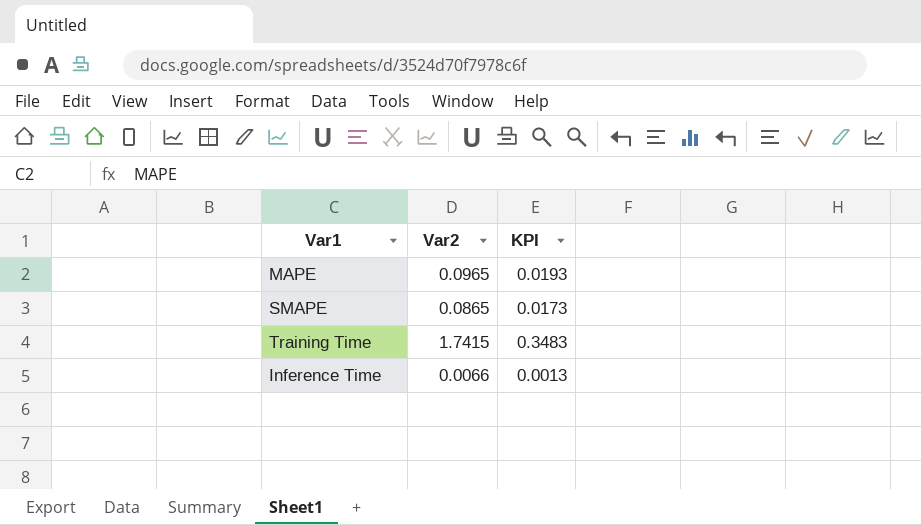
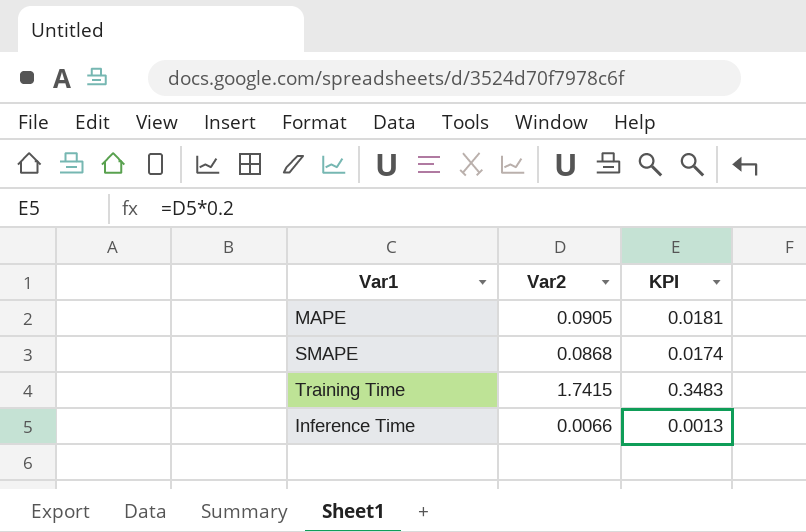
MAPE | Var2: 0.0965 -> 0.0905
MAPE | KPI: 0.0193 -> 0.0181
SMAPE | Var2: 0.0865 -> 0.0868
SMAPE | KPI: 0.0173 -> 0.0174

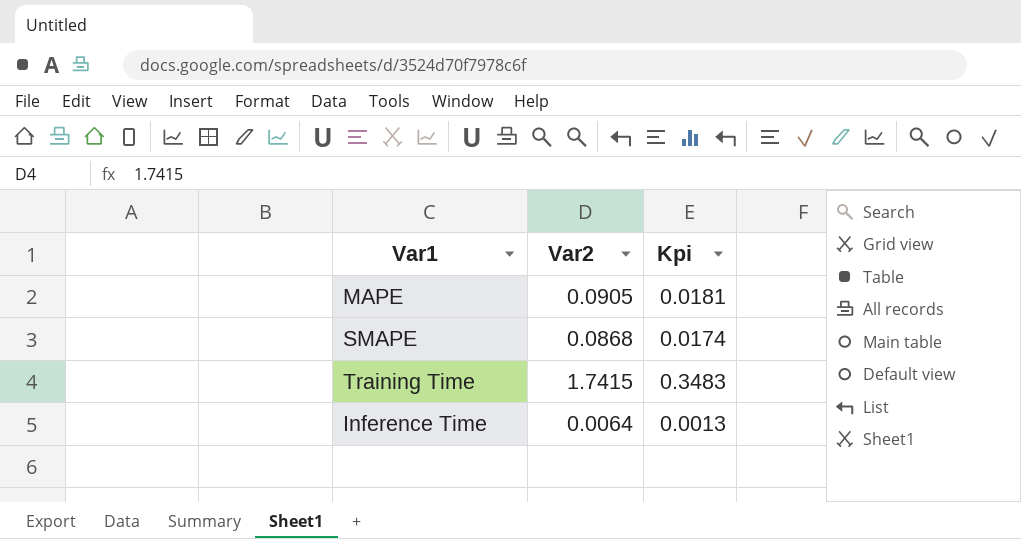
column name: KPI -> Kpi
Inference Time | Var2: 0.0066 -> 0.0064

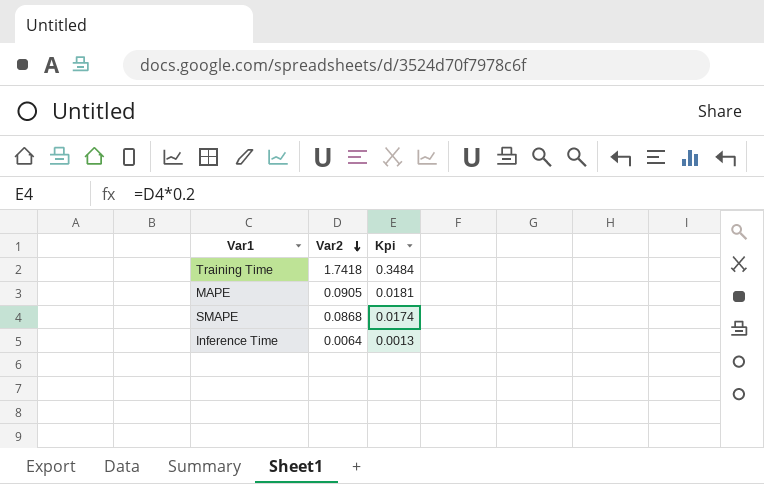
row order: none -> Var2 descending
Training Time | Var2: 1.7415 -> 1.7418
Training Time | Kpi: 0.3483 -> 0.3484

